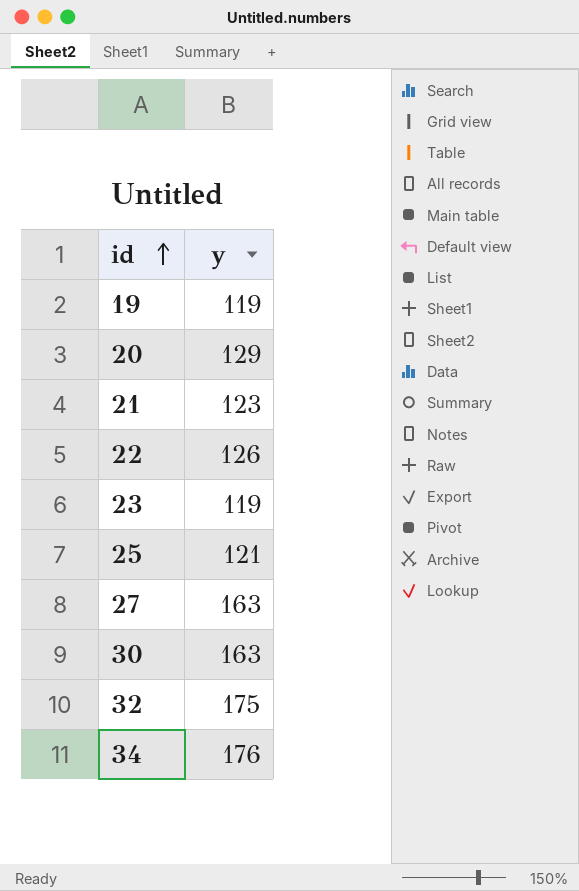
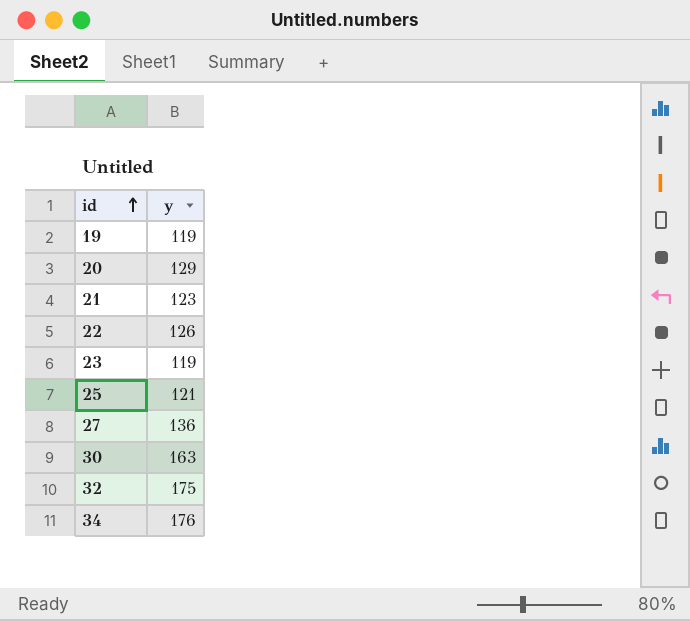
27 | y: 163 -> 136

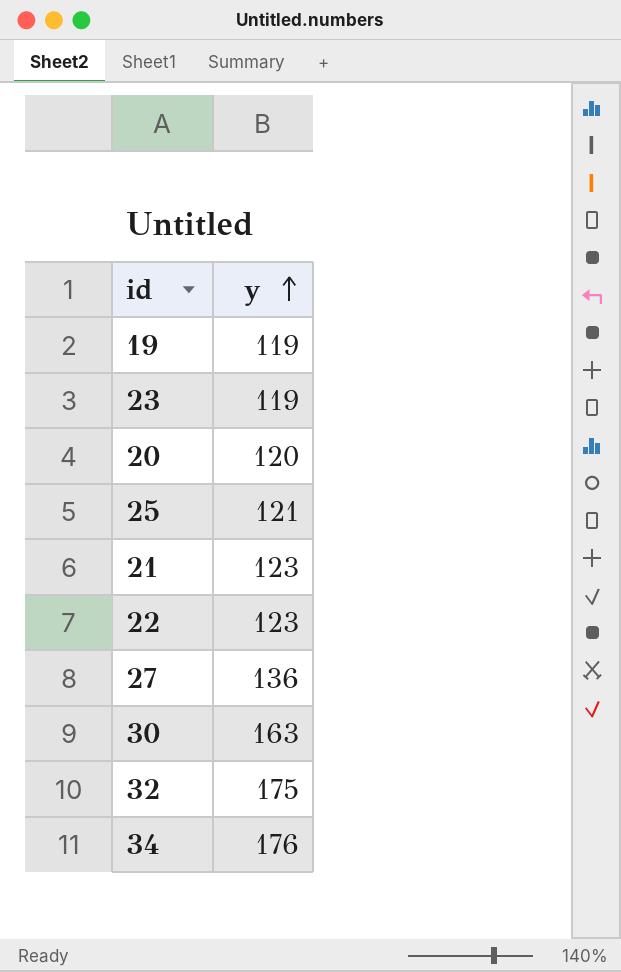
row order: id ascending -> y ascending
20 | y: 129 -> 120
22 | y: 126 -> 123

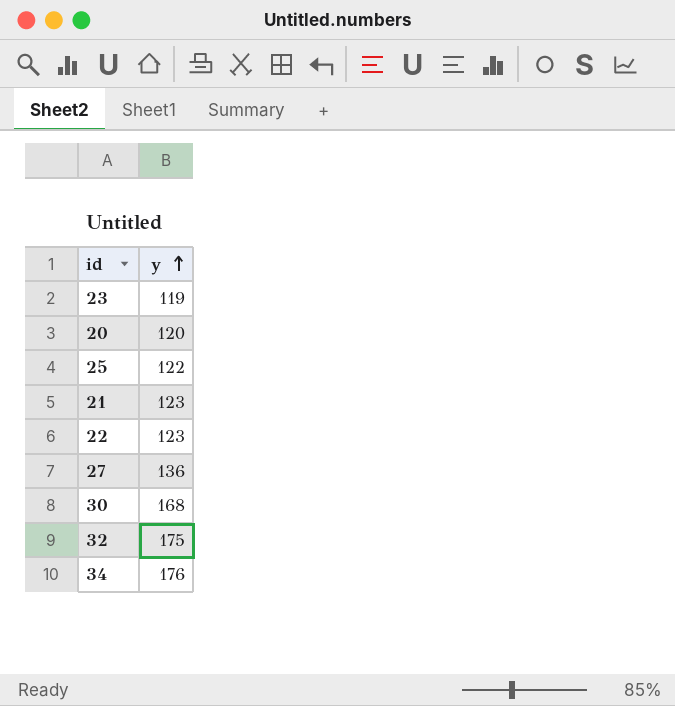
row 19: 119 -> none
25 | y: 121 -> 122
30 | y: 163 -> 168

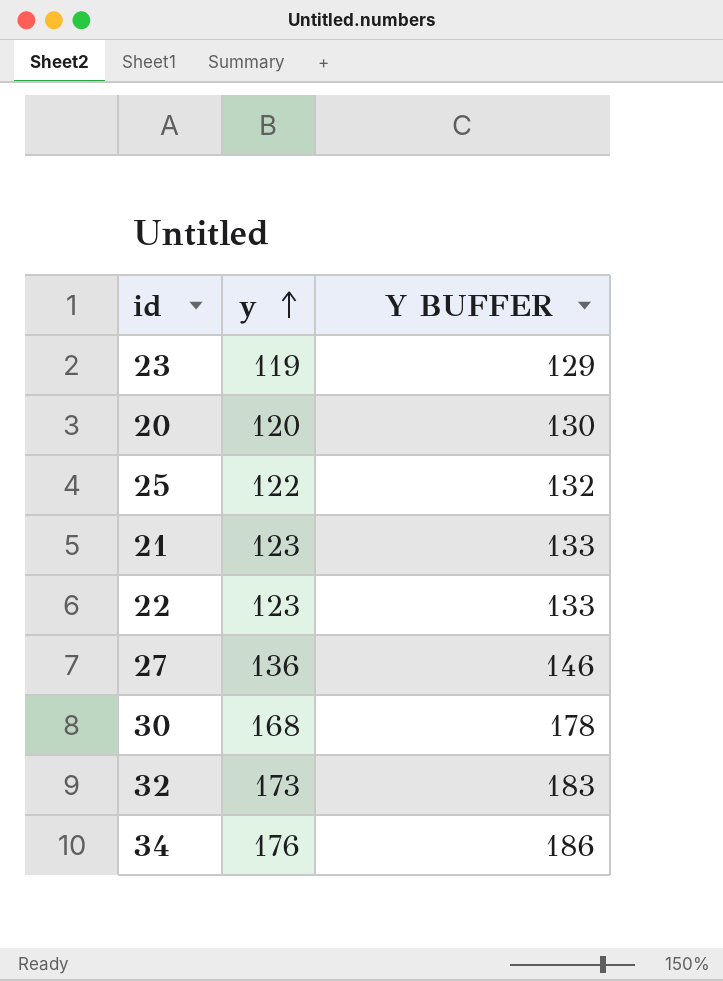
column Y BUFFER | formula: none -> [y] + 10
32 | y: 175 -> 173

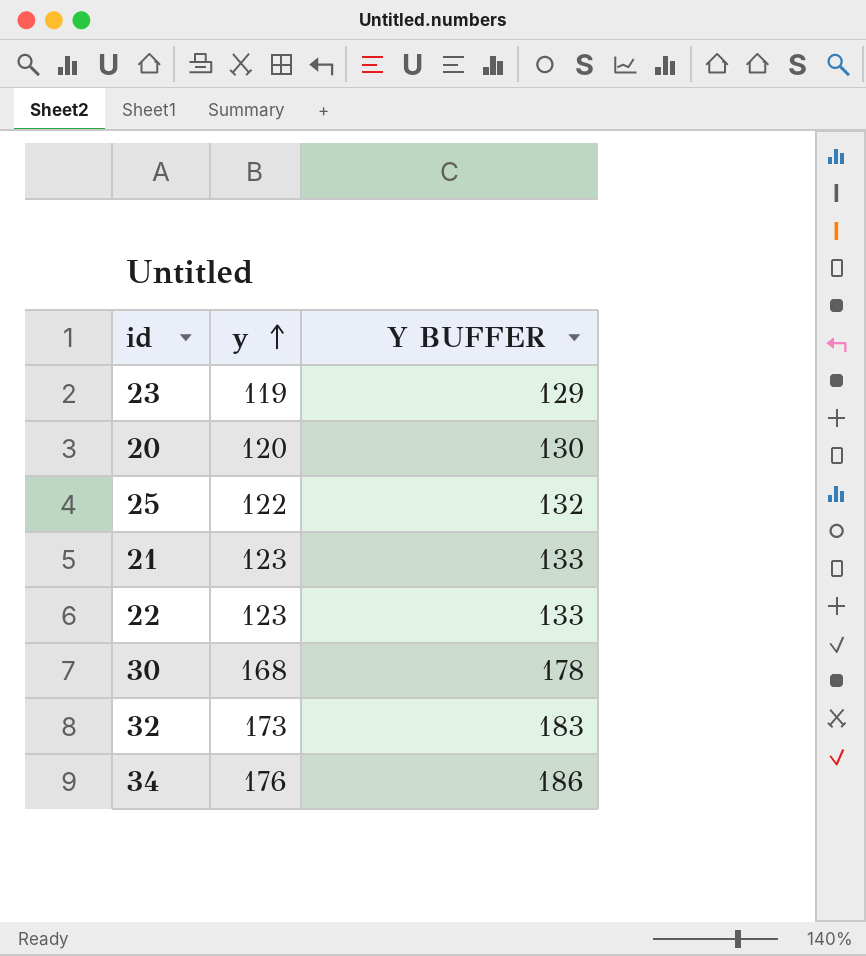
row 27: 136 | 146 -> none

